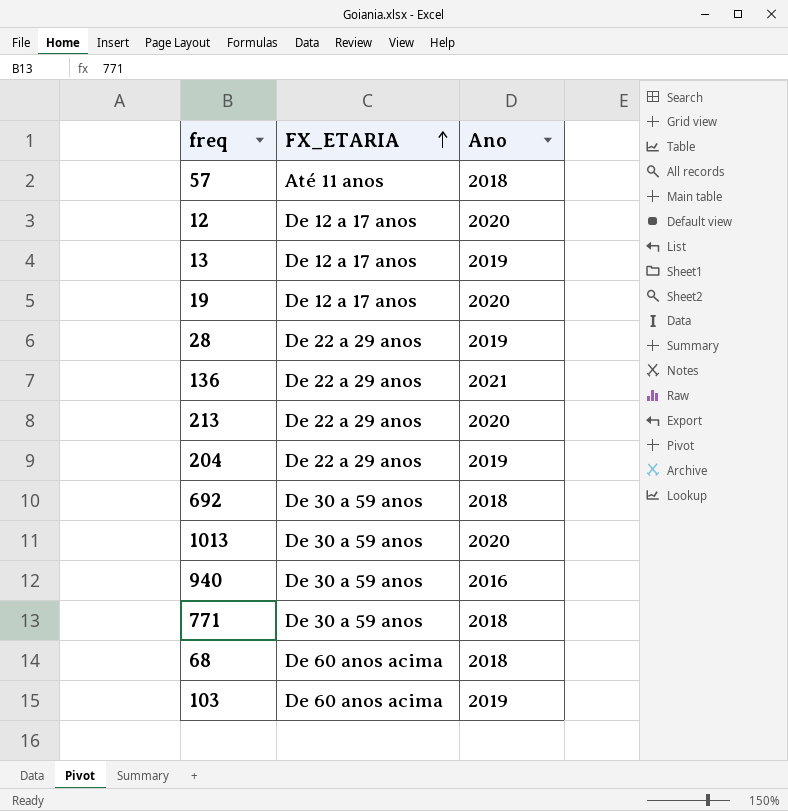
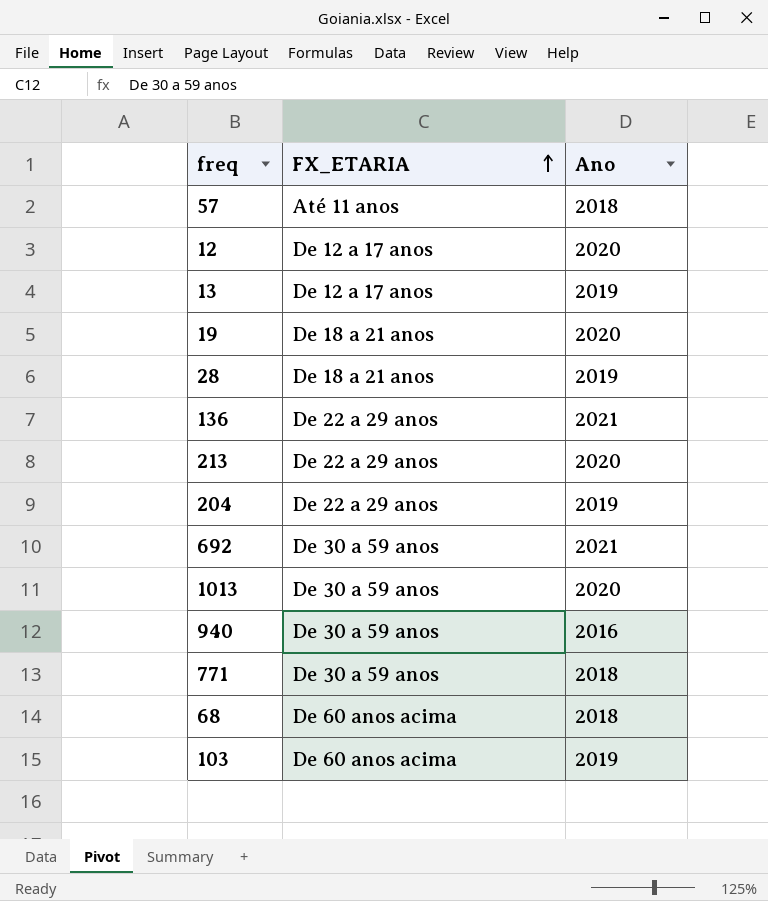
19 | FX_ETARIA: De 12 a 17 anos -> De 18 a 21 anos
28 | FX_ETARIA: De 22 a 29 anos -> De 18 a 21 anos
692 | Ano: 2018 -> 2021

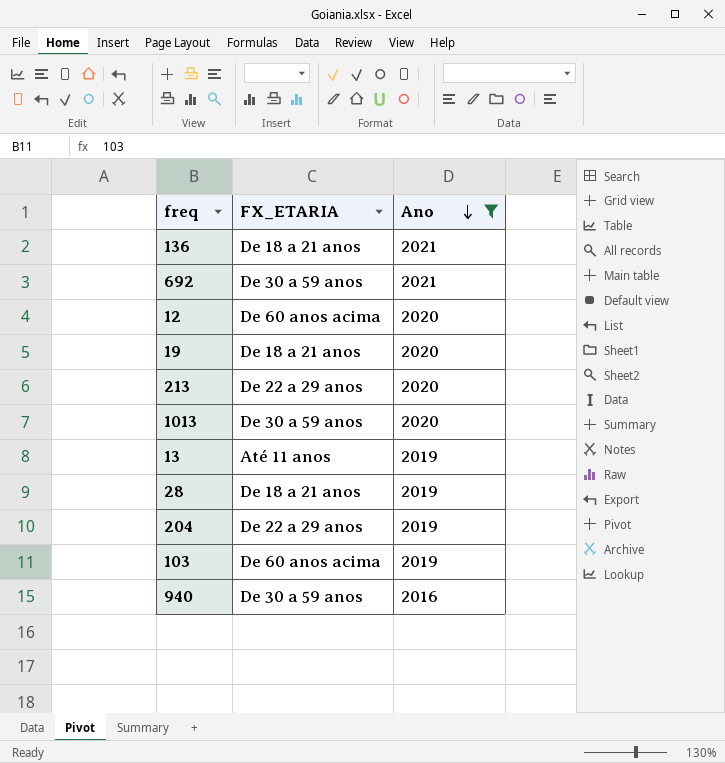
filter: none -> Ano != 2018
row order: FX_ETARIA ascending -> Ano descending
136 | FX_ETARIA: De 22 a 29 anos -> De 18 a 21 anos
12 | FX_ETARIA: De 12 a 17 anos -> De 60 anos acima
13 | FX_ETARIA: De 12 a 17 anos -> Até 11 anos

